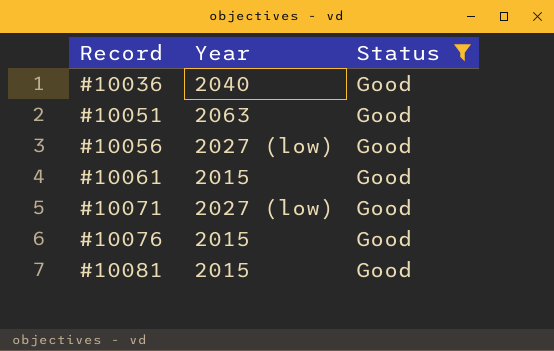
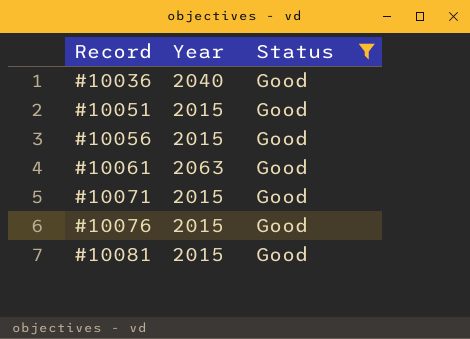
#10051 | Year: 2063 -> 2015
#10056 | Year: 2027 (low) -> 2015
#10061 | Year: 2015 -> 2063
#10071 | Year: 2027 (low) -> 2015

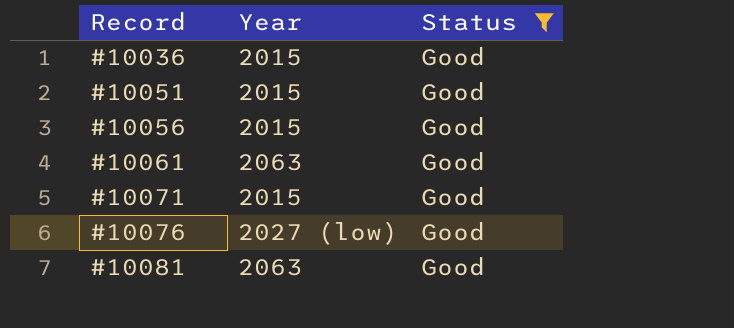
#10036 | Year: 2040 -> 2015
#10076 | Year: 2015 -> 2027 (low)
#10081 | Year: 2015 -> 2063

